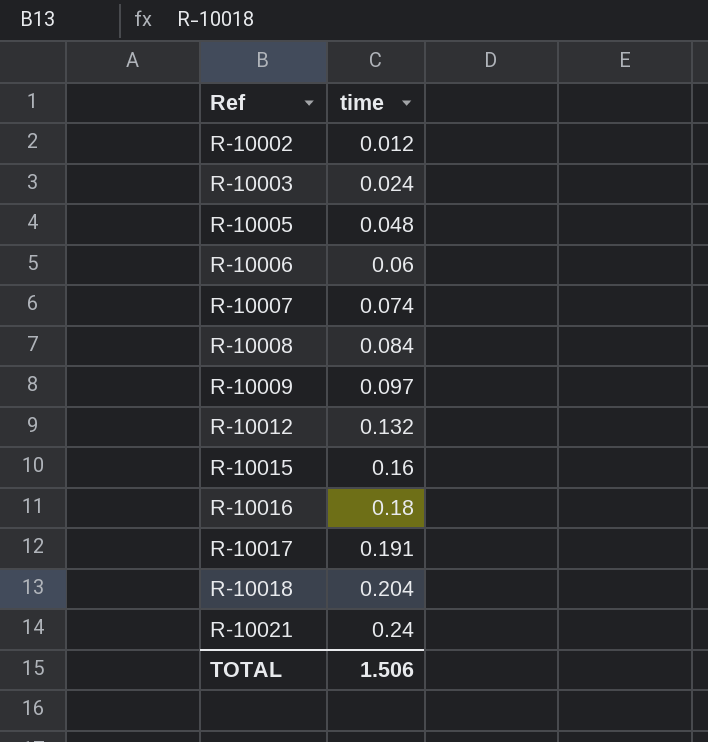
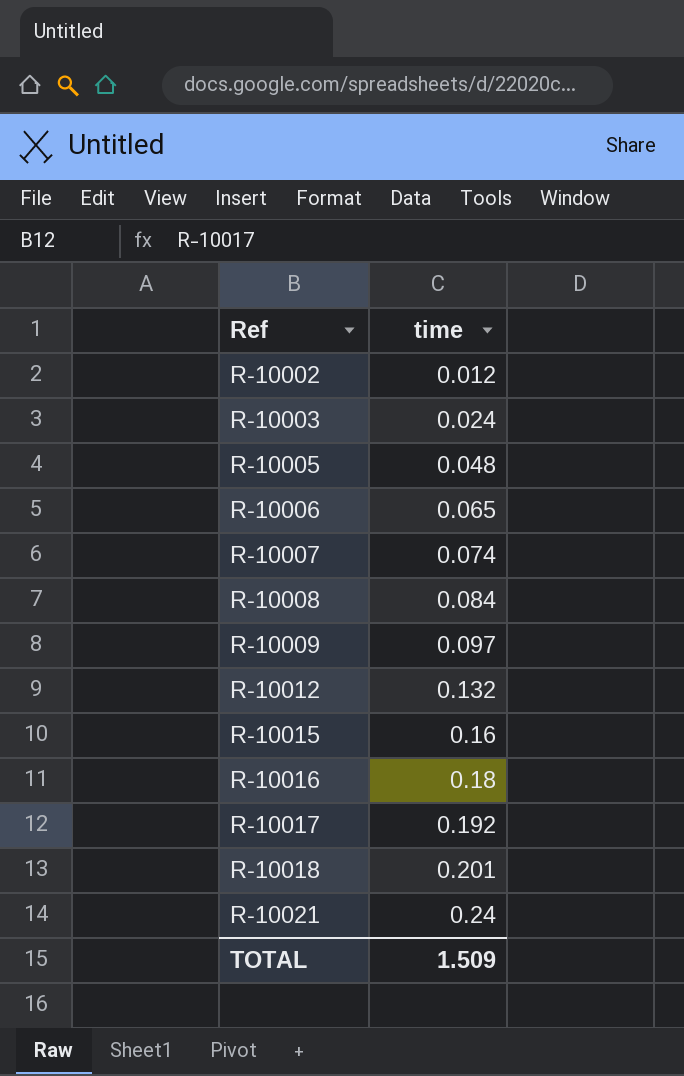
R-10006 | time: 0.06 -> 0.065
R-10017 | time: 0.191 -> 0.192
R-10018 | time: 0.204 -> 0.201
TOTAL | time: 1.506 -> 1.509

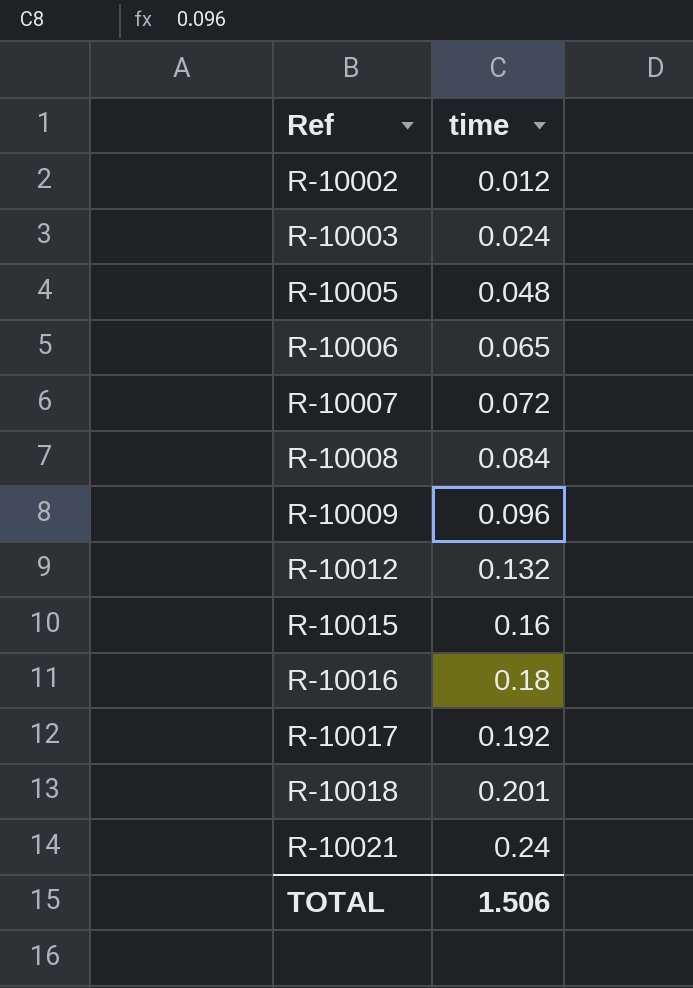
R-10007 | time: 0.074 -> 0.072
R-10009 | time: 0.097 -> 0.096
TOTAL | time: 1.509 -> 1.506

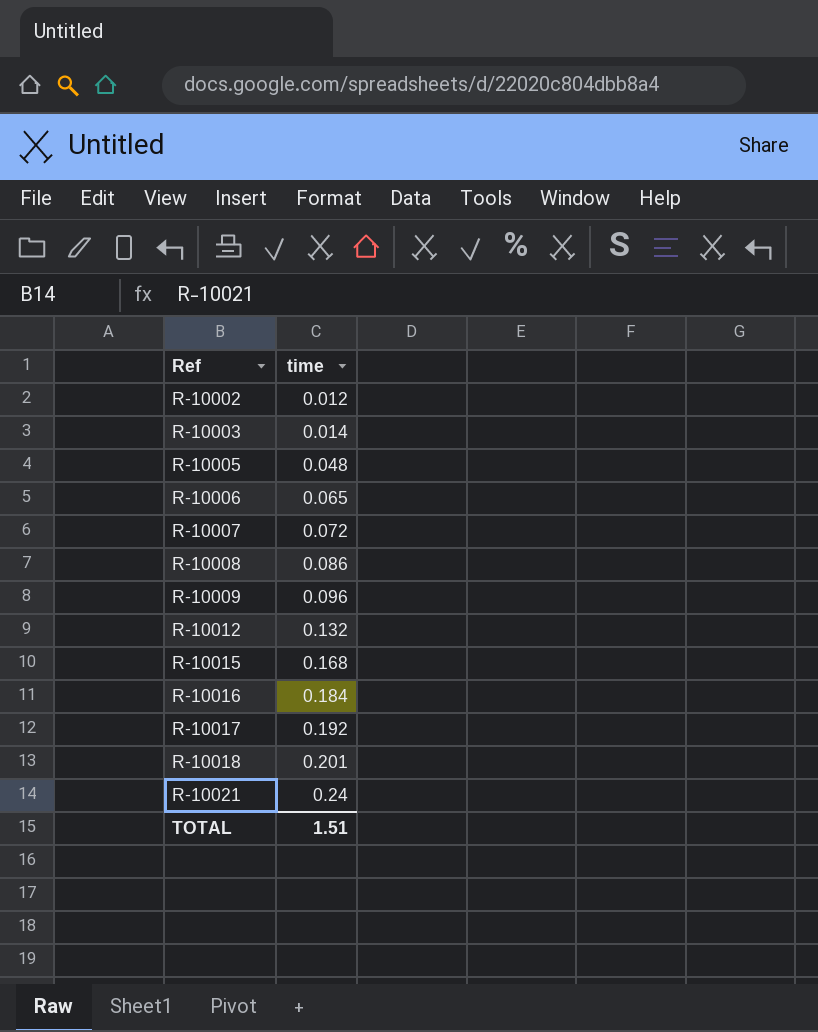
R-10003 | time: 0.024 -> 0.014
R-10008 | time: 0.084 -> 0.086
R-10015 | time: 0.16 -> 0.168
R-10016 | time: 0.18 -> 0.184
TOTAL | time: 1.506 -> 1.51

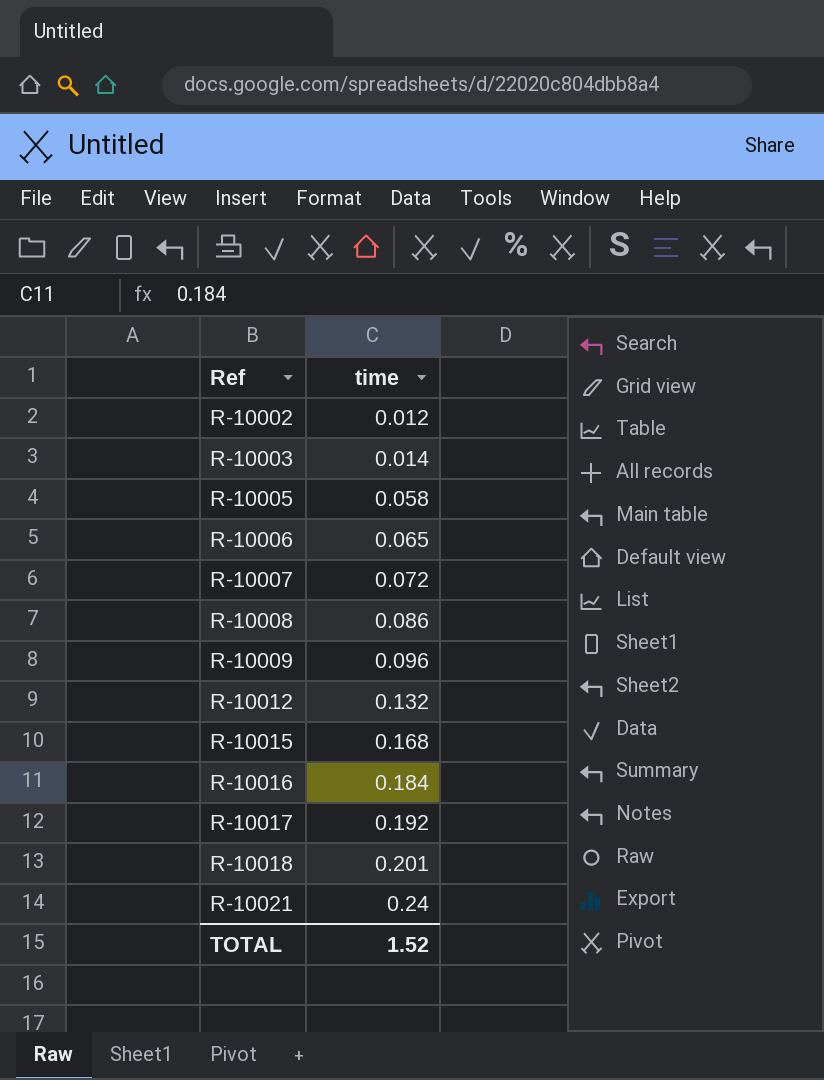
R-10005 | time: 0.048 -> 0.058
TOTAL | time: 1.51 -> 1.52

